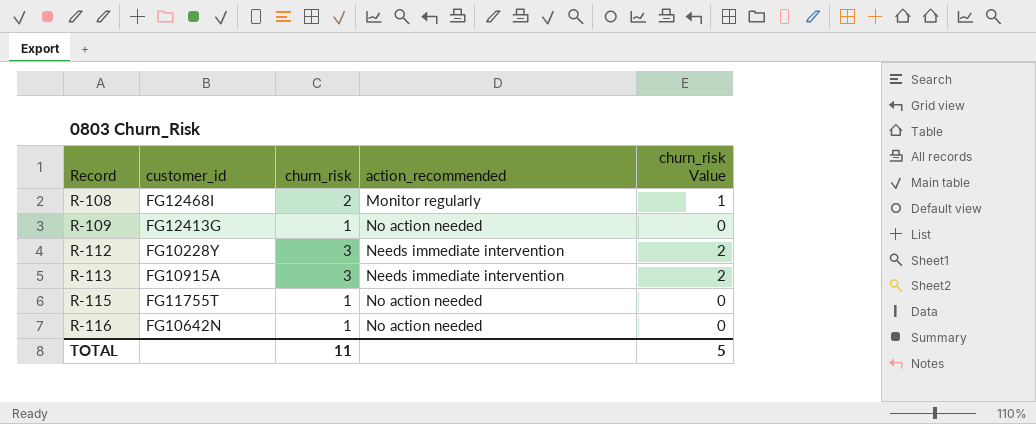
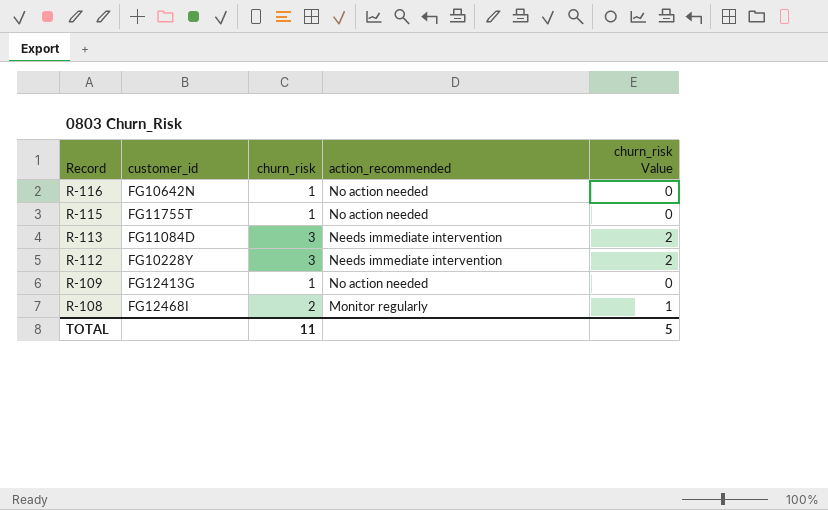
row order: Record ascending -> Record descending
R-113 | customer_id: FG10915A -> FG11084D

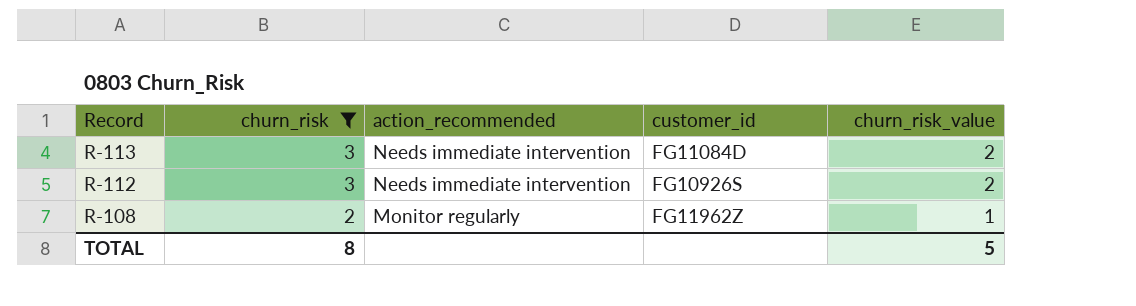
filter: none -> churn_risk != 1
column customer_id | position: 2 -> 4
column name: churn_risk Value -> churn_risk_value
R-112 | customer_id: FG10228Y -> FG10926S
R-108 | customer_id: FG12468I -> FG11962Z
TOTAL | churn_risk: 11 -> 8

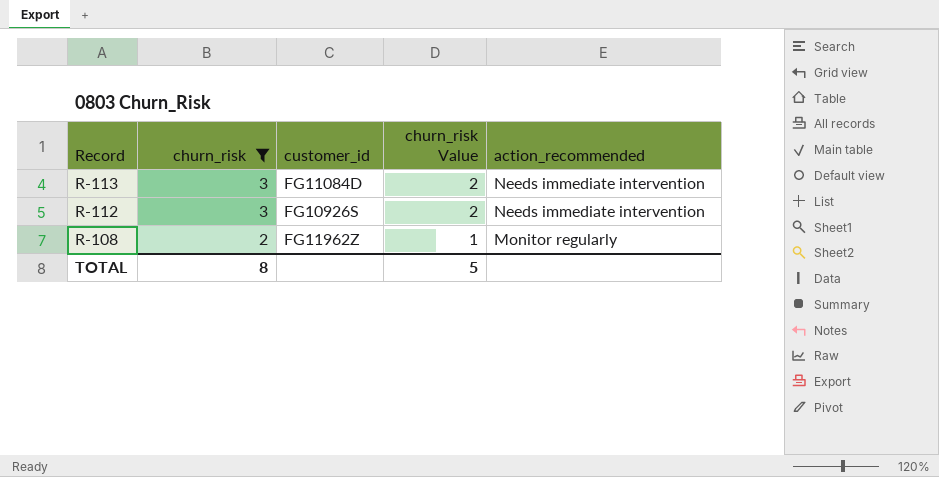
column name: churn_risk_value -> churn_risk Value
column action_recommended | position: 3 -> 5

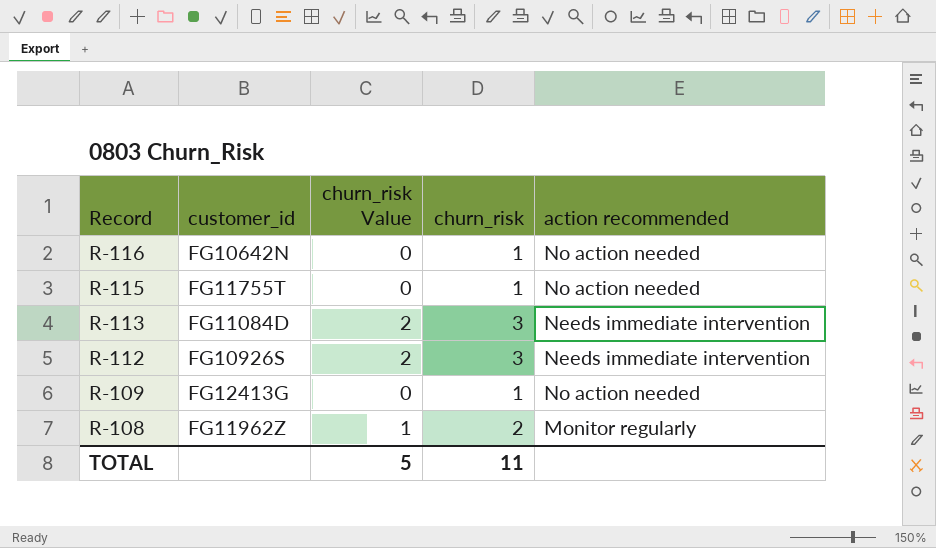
filter: churn_risk != 1 -> none
column churn_risk | position: 2 -> 4
column name: action_recommended -> action recommended
TOTAL | churn_risk: 8 -> 11

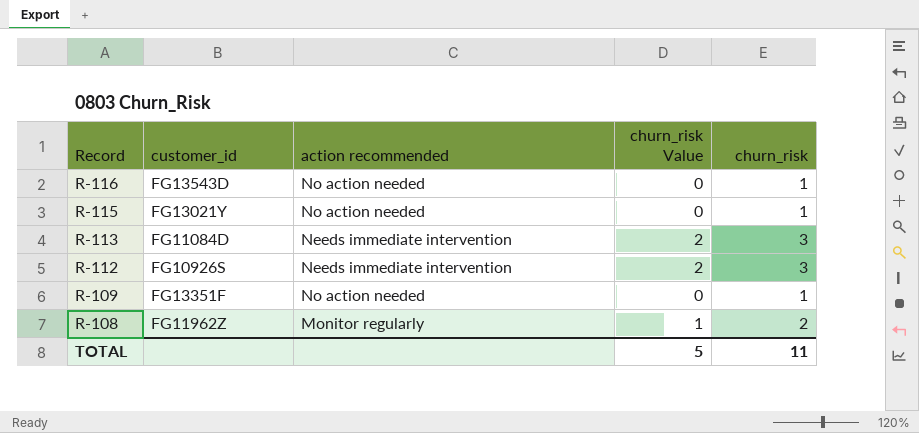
column action recommended | position: 5 -> 3
R-116 | customer_id: FG10642N -> FG13543D
R-115 | customer_id: FG11755T -> FG13021Y
R-109 | customer_id: FG12413G -> FG13351F

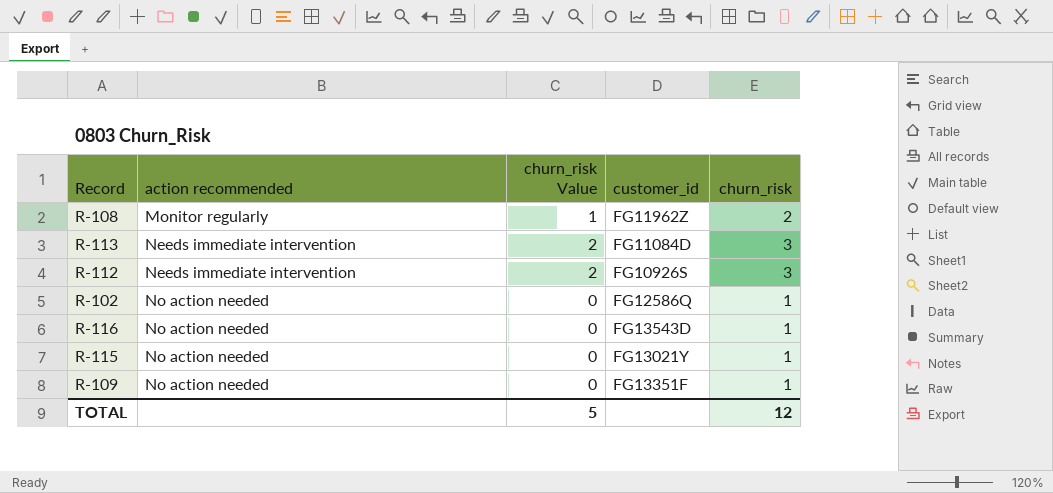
row order: Record descending -> action recommended ascending
column customer_id | position: 2 -> 4
row R-102: none -> No action needed | 0 | FG12586Q | 1
TOTAL | churn_risk: 11 -> 12

